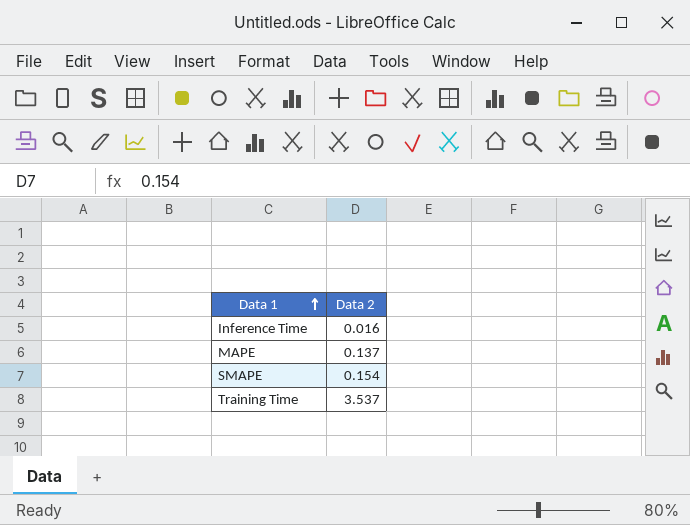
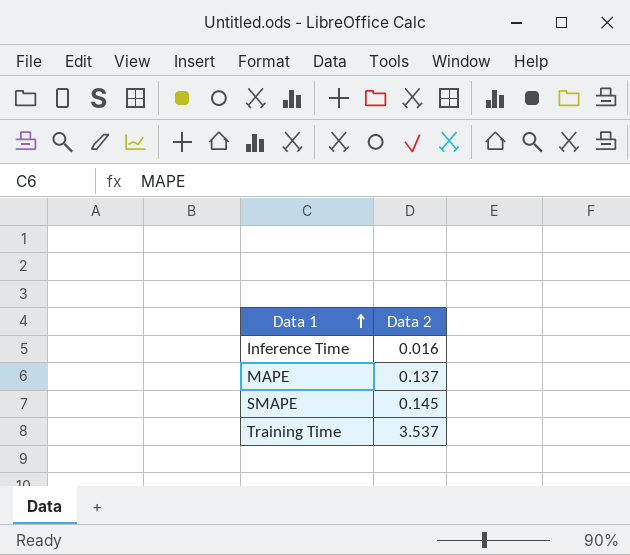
SMAPE | Data 2: 0.154 -> 0.145

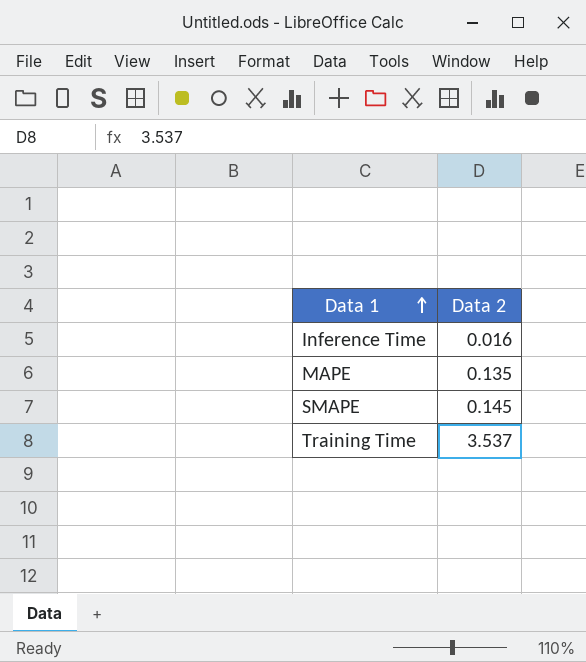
MAPE | Data 2: 0.137 -> 0.135

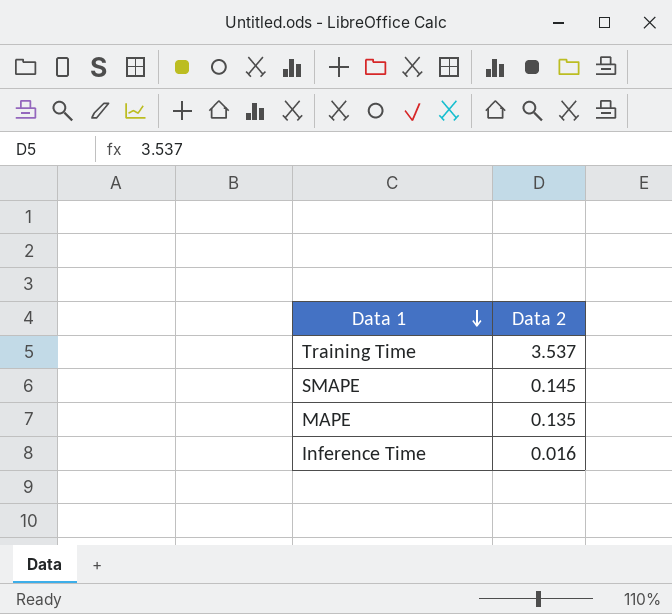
row order: Data 1 ascending -> Data 1 descending

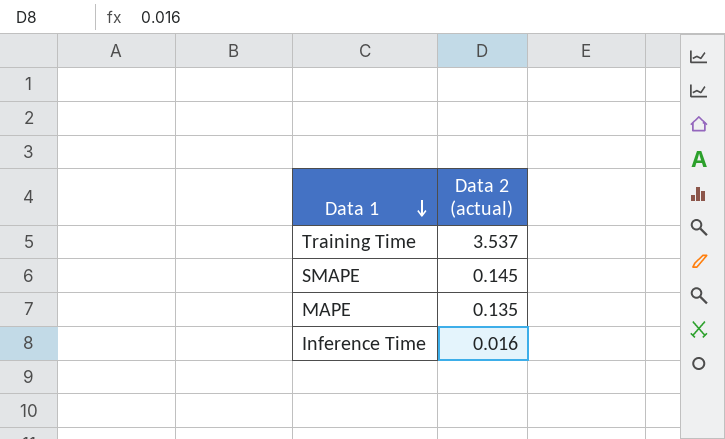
column name: Data 2 -> Data 2 (actual)

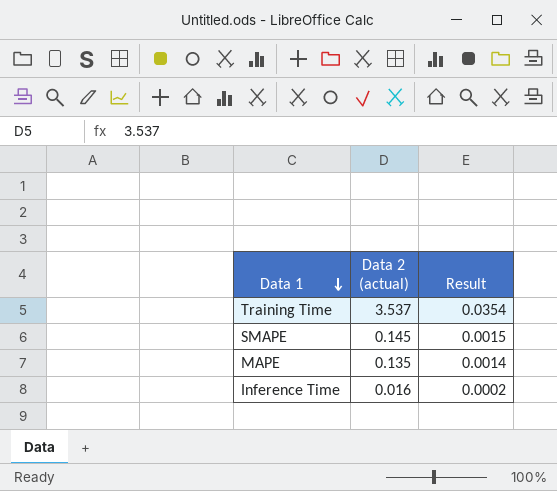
column Result | formula: none -> [Data 2 (actual)] * 0.01

